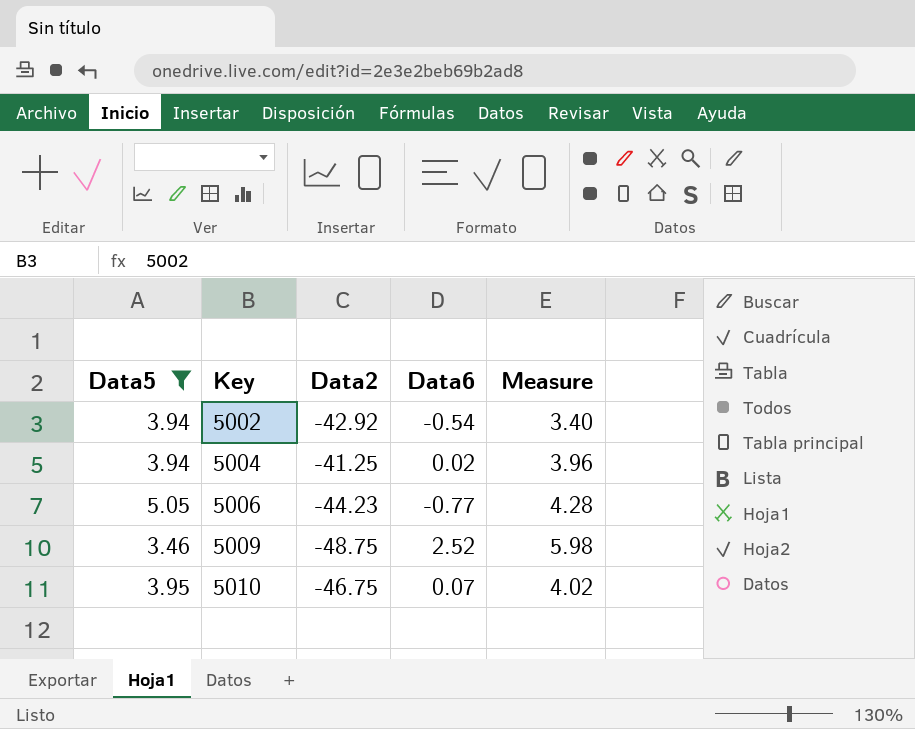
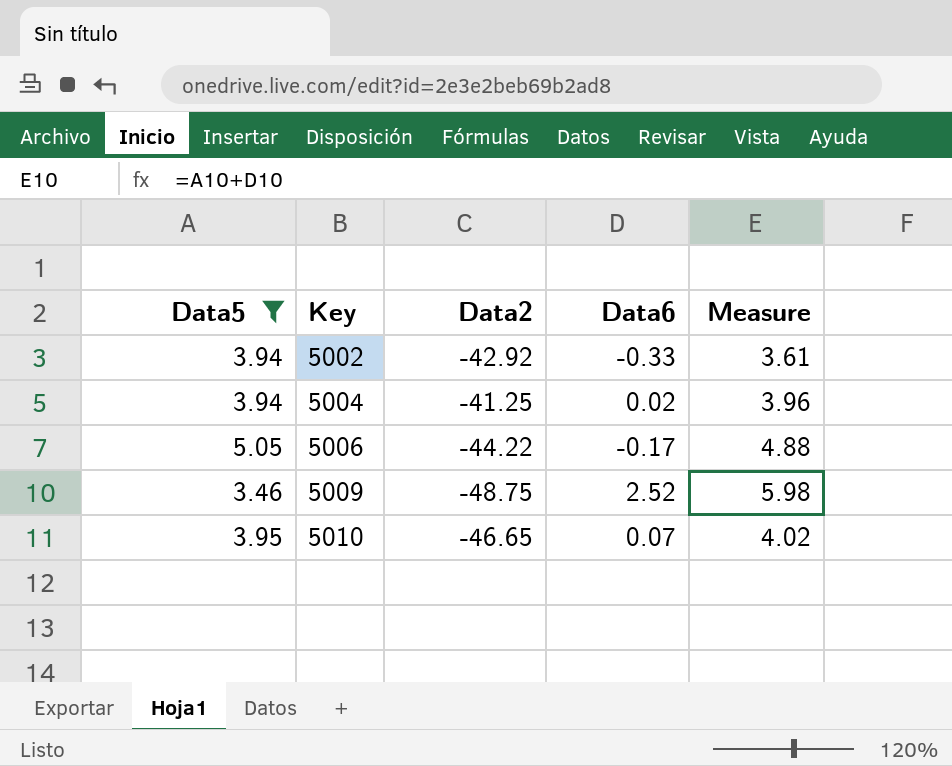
5002 | Data6: -0.54 -> -0.33
5002 | Measure: 3.40 -> 3.61
5006 | Data2: -44.23 -> -44.22
5006 | Data6: -0.77 -> -0.17
5006 | Measure: 4.28 -> 4.88
5010 | Data2: -46.75 -> -46.65

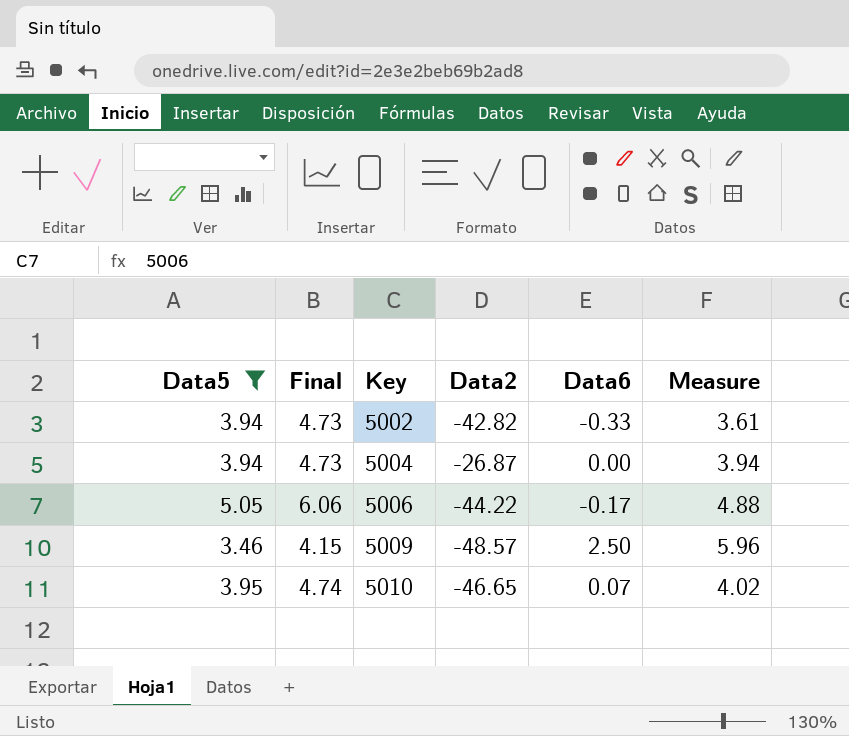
column Final | formula: none -> [Data5] * 1.2
5002 | Data2: -42.92 -> -42.82
5004 | Data2: -41.25 -> -26.87
5004 | Data6: 0.02 -> 0.00
5004 | Measure: 3.96 -> 3.94
5009 | Data2: -48.75 -> -48.57
5009 | Data6: 2.52 -> 2.50
5009 | Measure: 5.98 -> 5.96

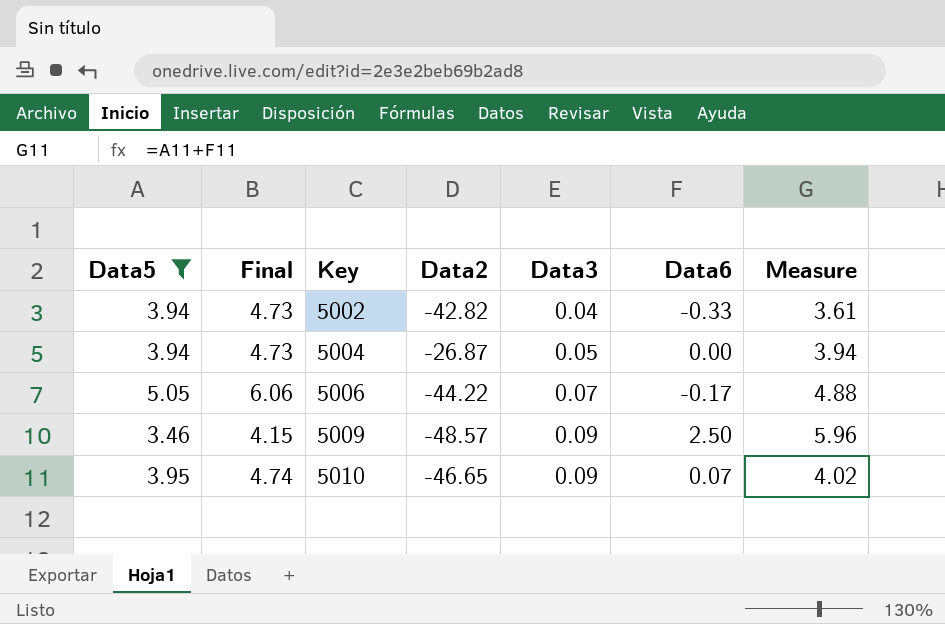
column Data3 | position: none -> 5

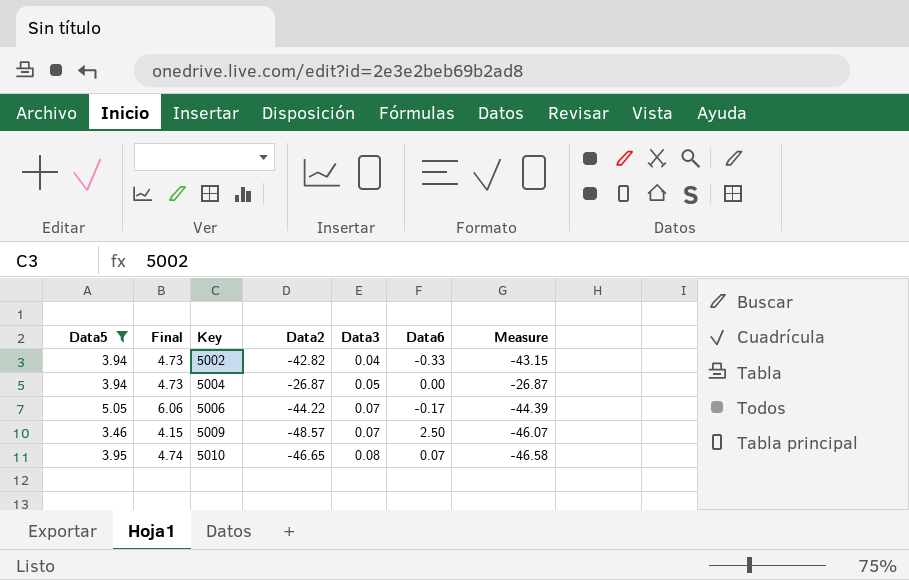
column Measure | formula: [Data5] + [Data6] -> [Data2] + [Data6]
5009 | Data3: 0.09 -> 0.07
5010 | Data3: 0.09 -> 0.08

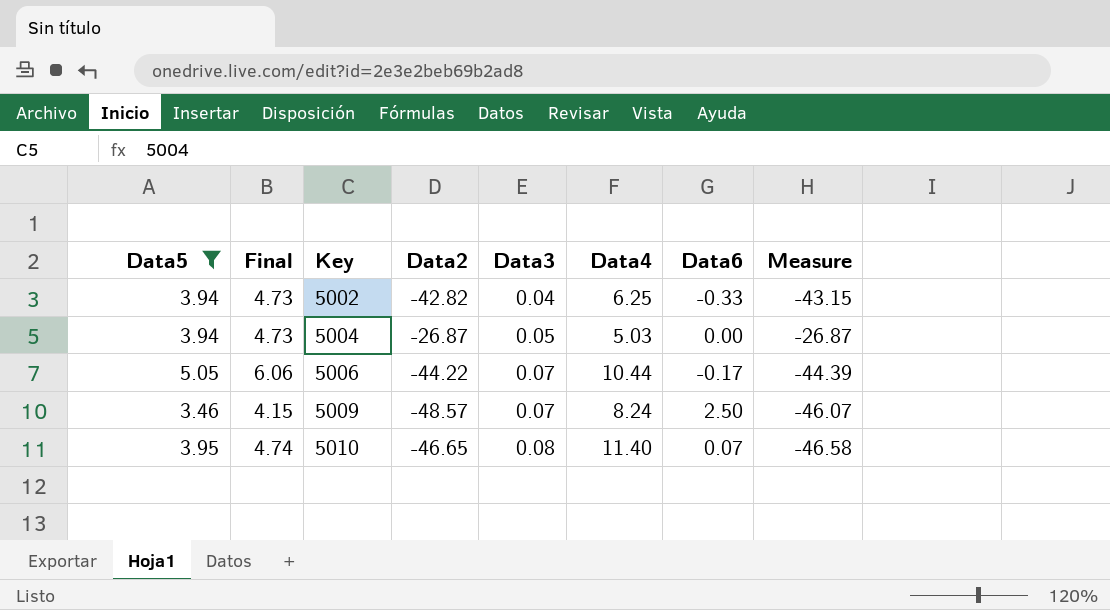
column Data4 | position: none -> 6

